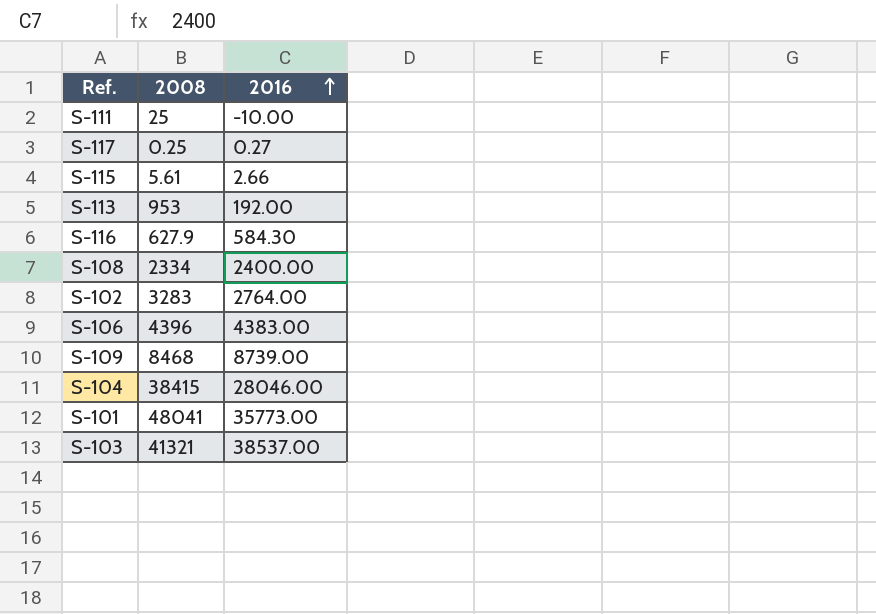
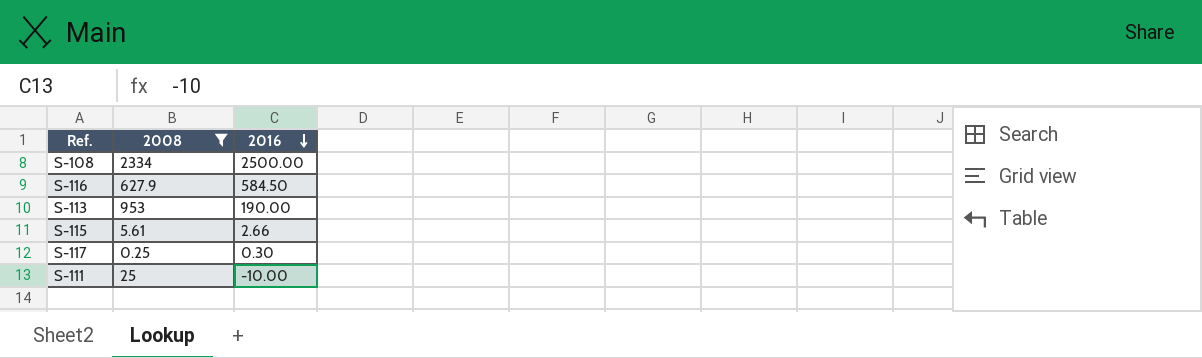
filter: none -> 2008 <= 2334
row order: 2016 ascending -> 2016 descending
S-108 | 2016: 2400.00 -> 2500.00
S-116 | 2016: 584.30 -> 584.50
S-113 | 2016: 192.00 -> 190.00
S-117 | 2016: 0.27 -> 0.30

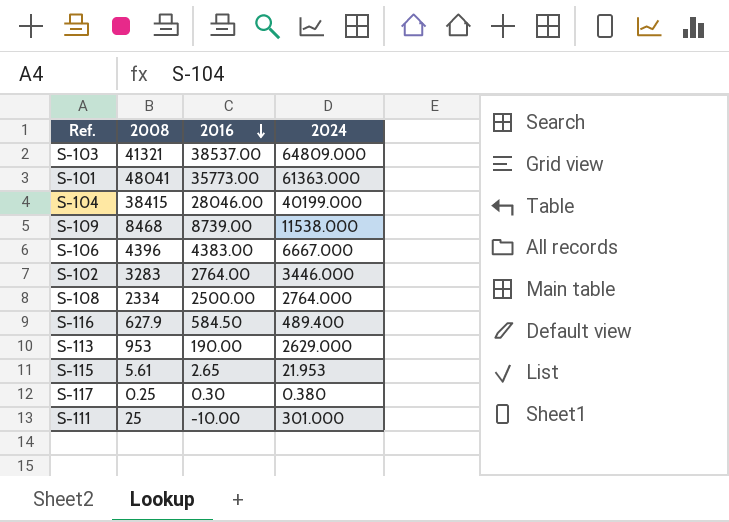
filter: 2008 <= 2334 -> none
column 2024 | position: none -> 4
S-115 | 2016: 2.66 -> 2.65

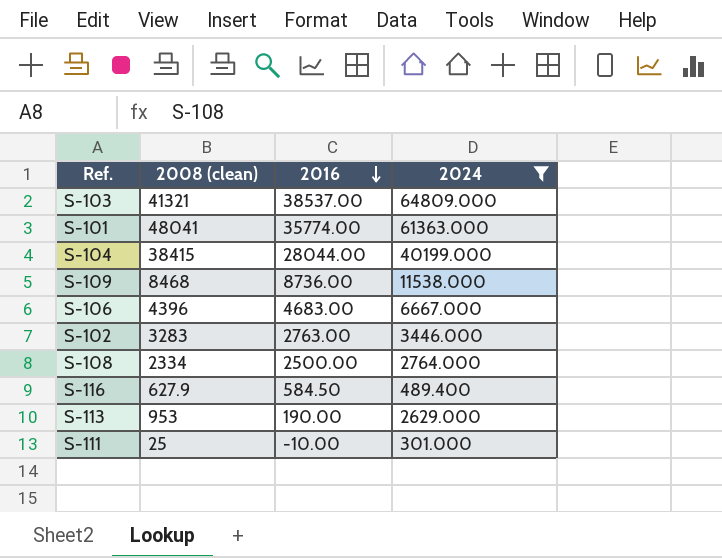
filter: none -> 2024 >= 301.000
column name: 2008 -> 2008 (clean)
S-101 | 2016: 35773.00 -> 35774.00
S-104 | 2016: 28046.00 -> 28044.00
S-109 | 2016: 8739.00 -> 8736.00
S-106 | 2016: 4383.00 -> 4683.00
S-102 | 2016: 2764.00 -> 2763.00

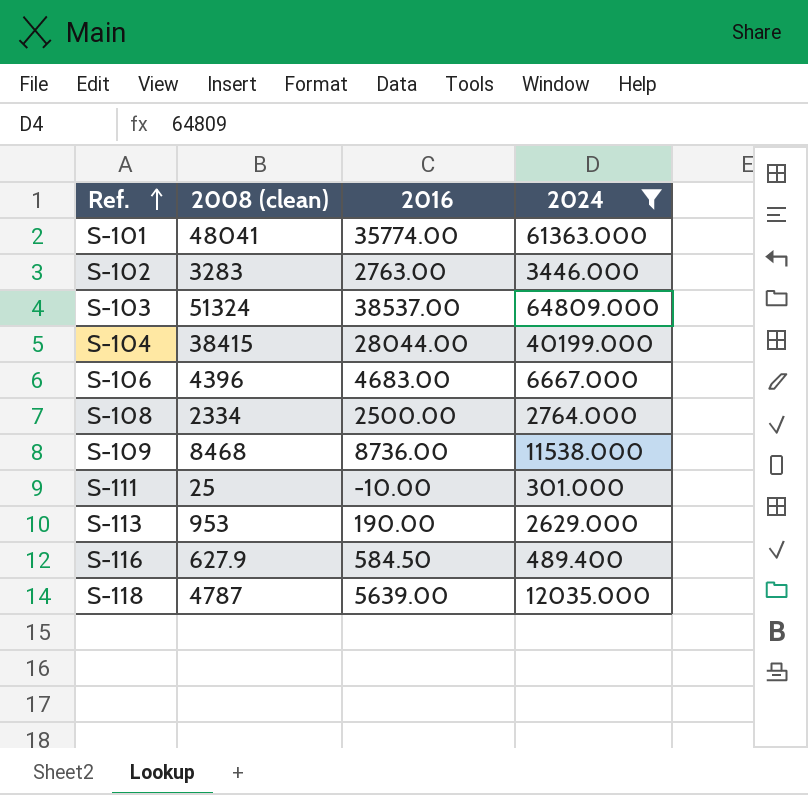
row order: 2016 descending -> Ref. ascending
S-103 | 2008 (clean): 41321 -> 51324
row S-118: none -> 4787 | 5639.00 | 12035.000

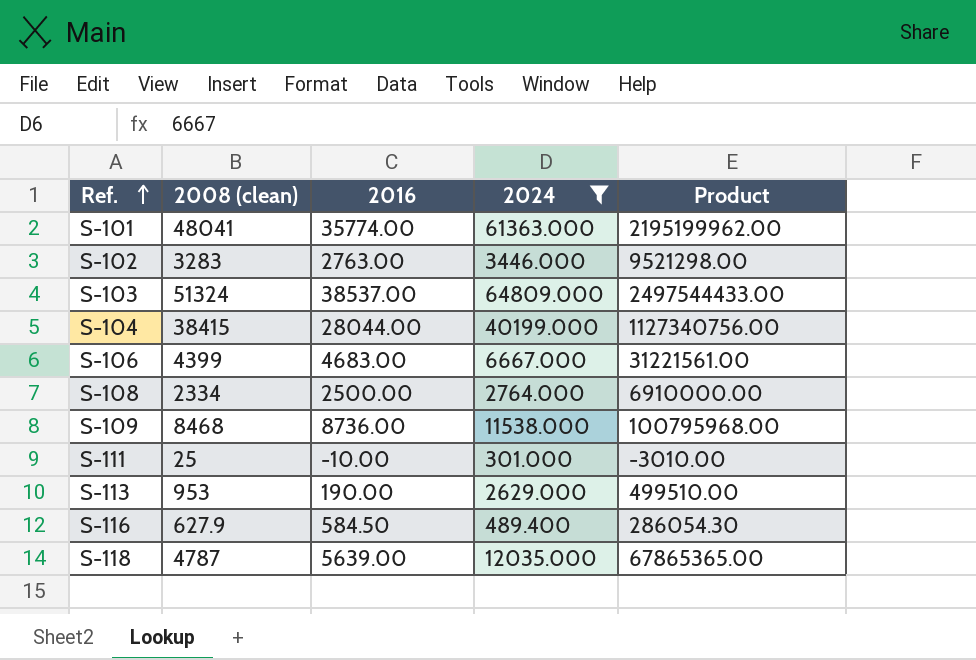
column Product | formula: none -> [2016] * [2024]
S-106 | 2008 (clean): 4396 -> 4399

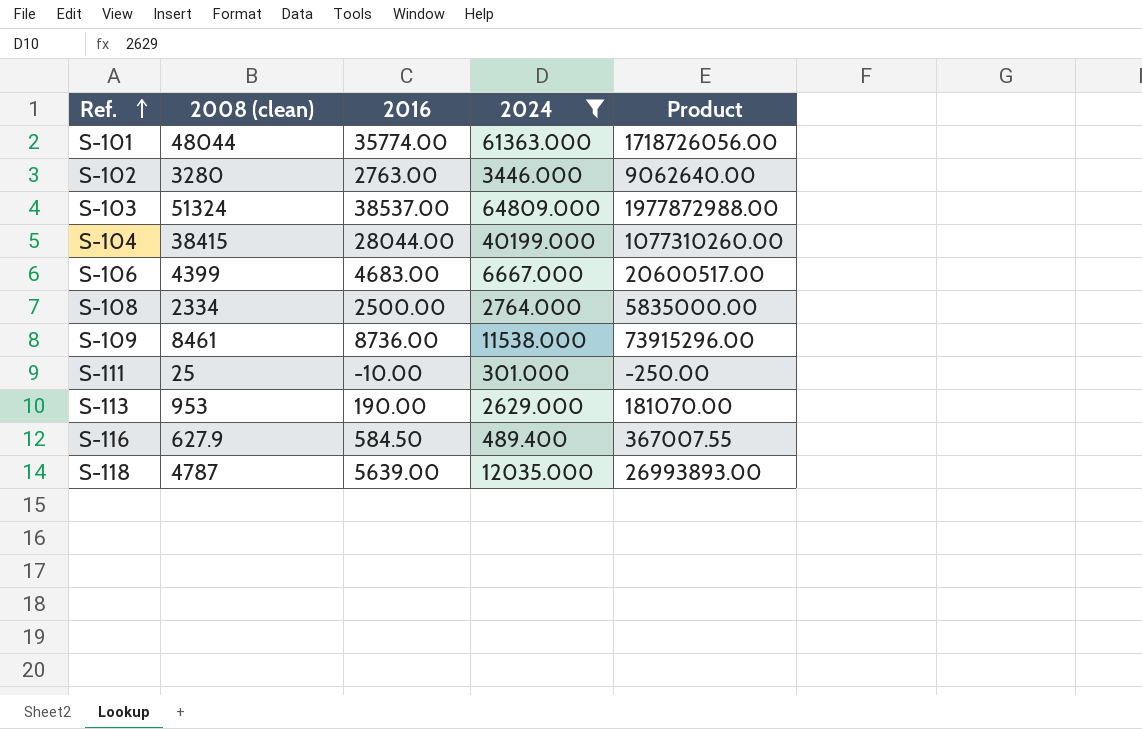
column Product | formula: [2016] * [2024] -> [2008 (clean)] * [2016]
S-101 | 2008 (clean): 48041 -> 48044
S-102 | 2008 (clean): 3283 -> 3280
S-109 | 2008 (clean): 8468 -> 8461

